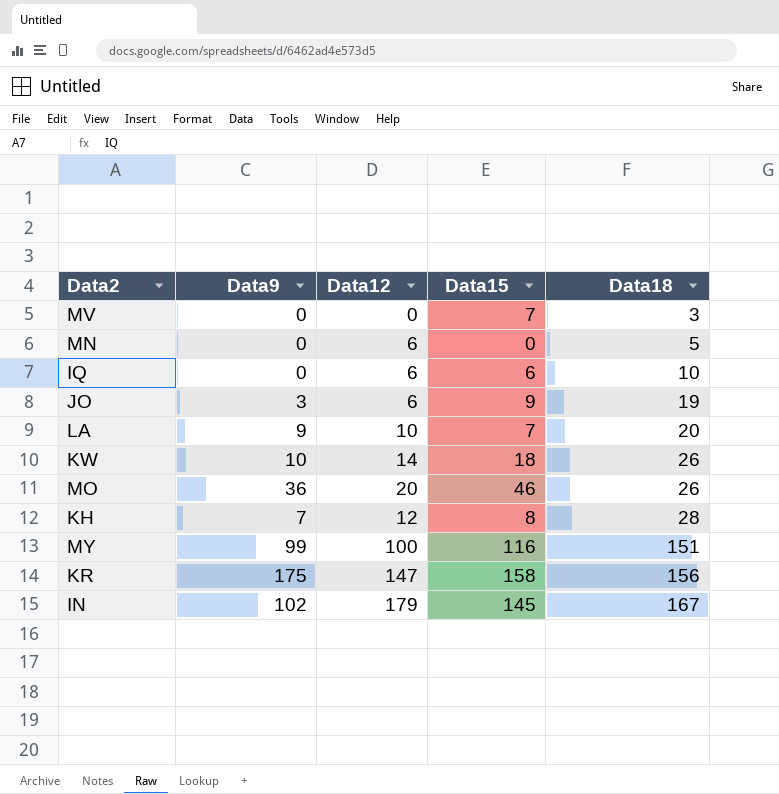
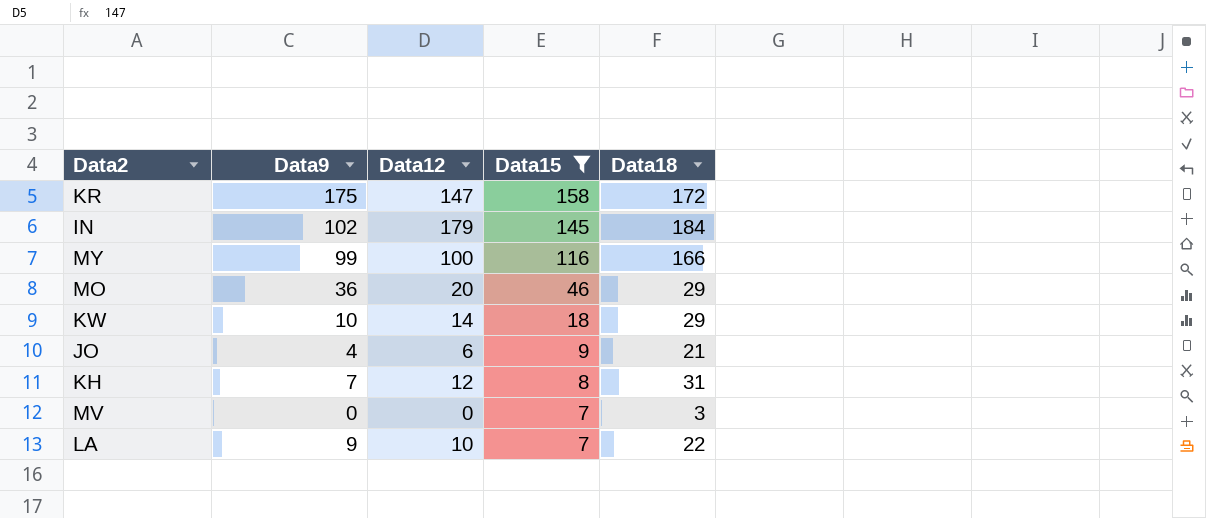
filter: none -> Data15 >= 7
row order: Data18 ascending -> Data15 descending
KR | Data18: 156 -> 172
IN | Data18: 167 -> 184
MY | Data18: 151 -> 166
MO | Data18: 26 -> 29
KW | Data18: 26 -> 29
JO | Data9: 3 -> 4
JO | Data18: 19 -> 21
KH | Data18: 28 -> 31
LA | Data18: 20 -> 22

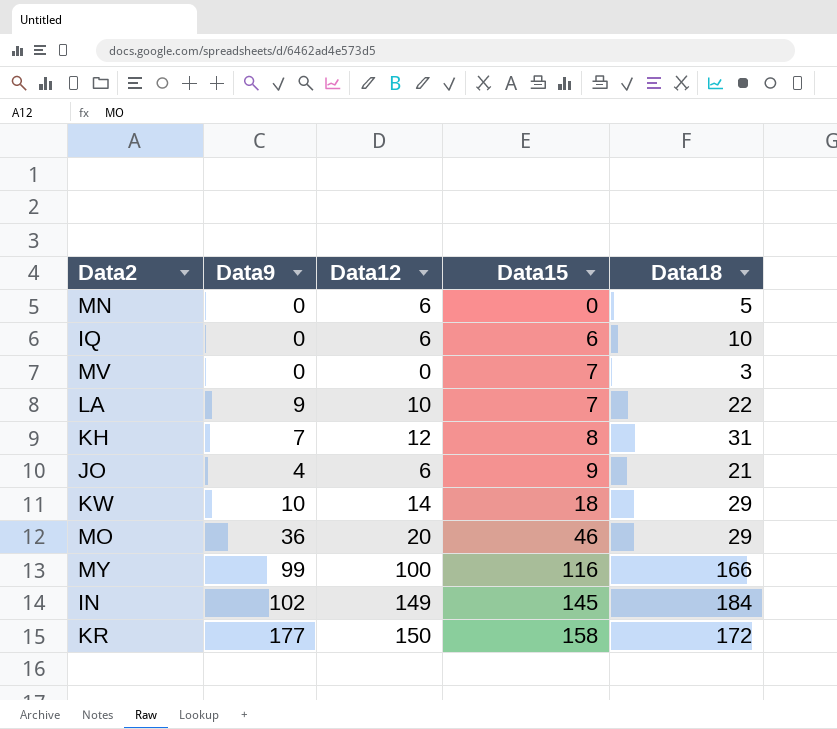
filter: Data15 >= 7 -> none
row order: Data15 descending -> Data15 ascending
IN | Data12: 179 -> 149
KR | Data9: 175 -> 177
KR | Data12: 147 -> 150

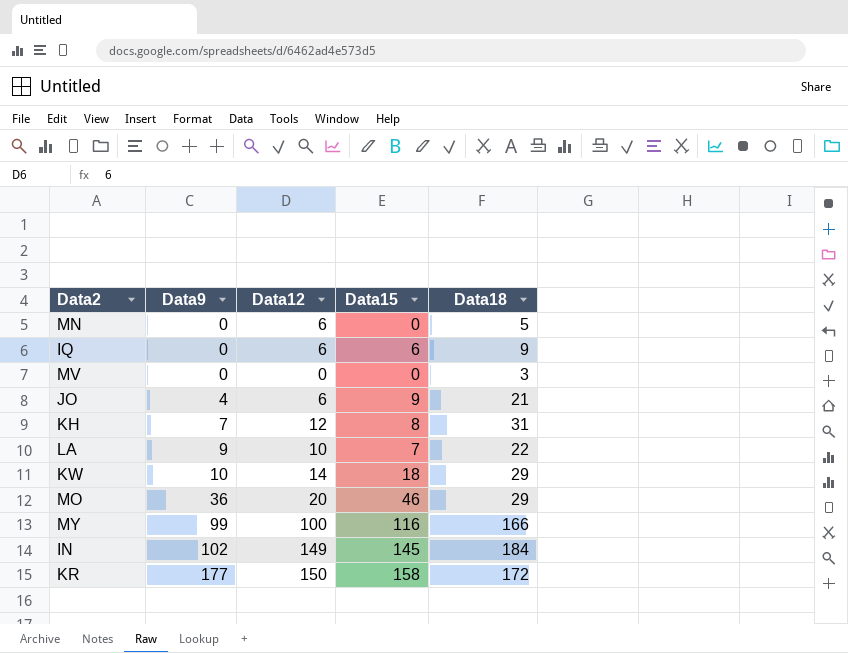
row order: Data15 ascending -> Data9 ascending
IQ | Data18: 10 -> 9
MV | Data15: 7 -> 0

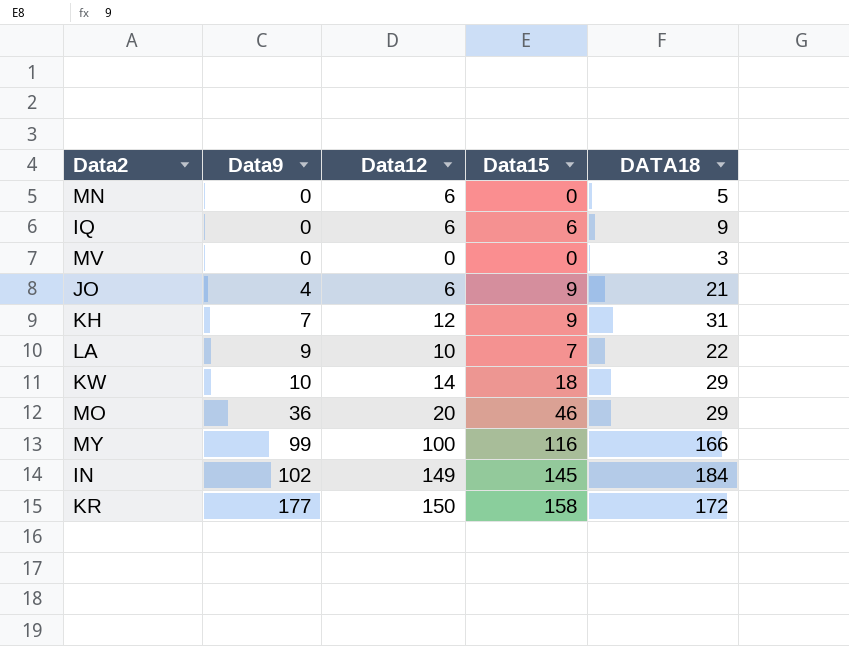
column name: Data18 -> DATA18
KH | Data15: 8 -> 9

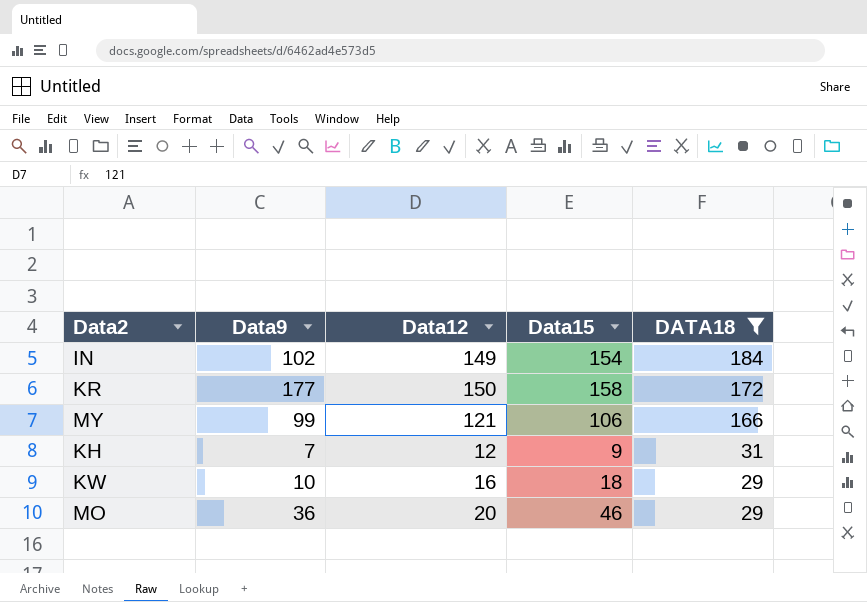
filter: none -> DATA18 >= 29
row order: Data9 ascending -> DATA18 descending
IN | Data15: 145 -> 154
MY | Data12: 100 -> 121
MY | Data15: 116 -> 106
KW | Data12: 14 -> 16

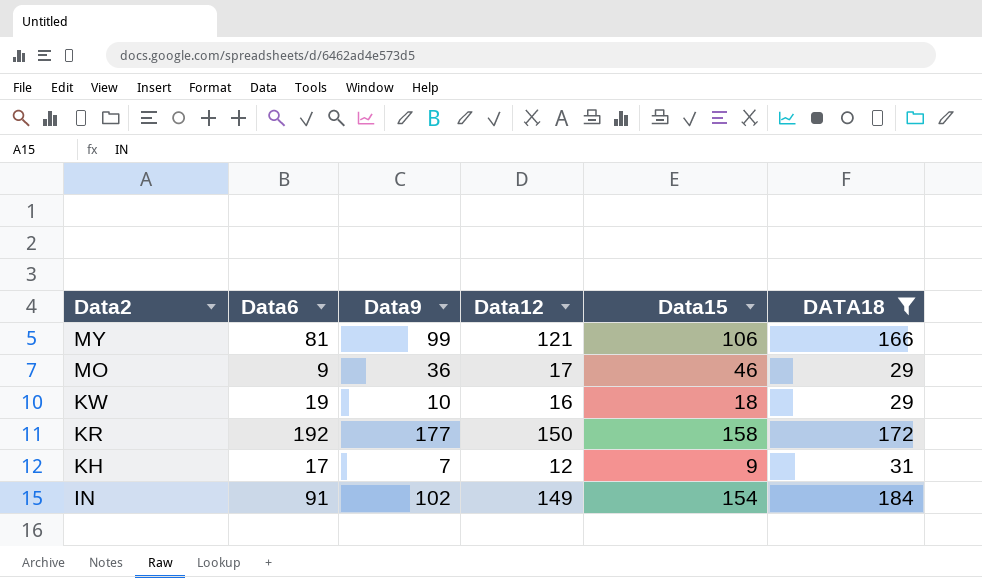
row order: DATA18 descending -> Data2 descending
column Data6 | position: none -> 2
MO | Data12: 20 -> 17

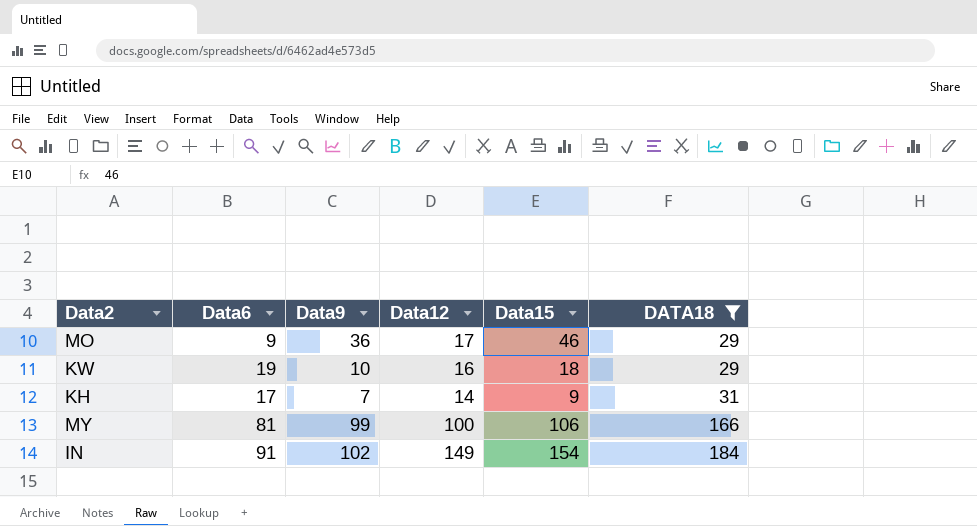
row order: Data2 descending -> DATA18 ascending
row KR: 192 | 177 | 150 | 158 | 172 -> none
KH | Data12: 12 -> 14
MY | Data12: 121 -> 100

